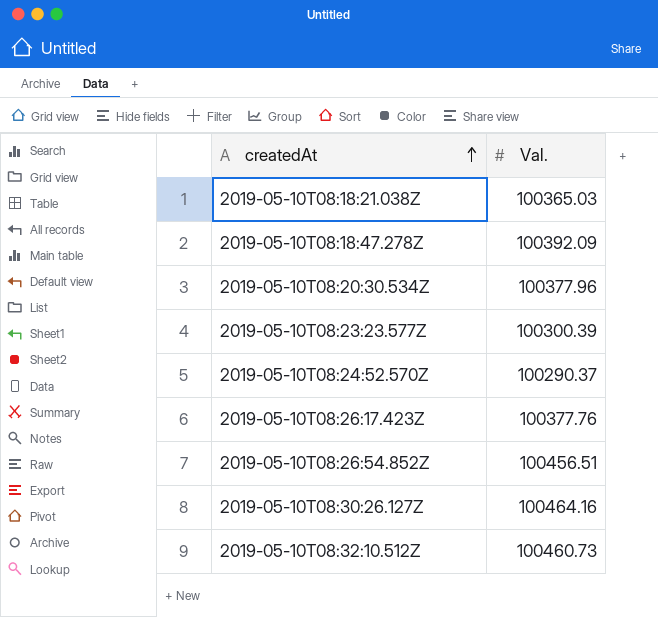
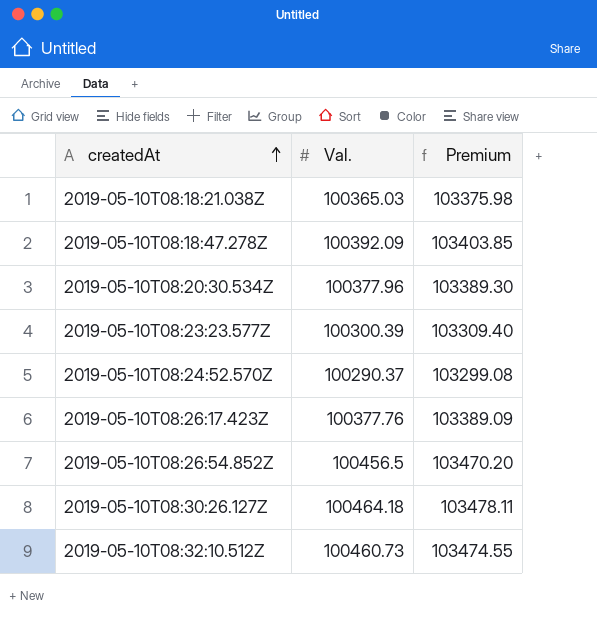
column Premium | formula: none -> [Val.] * 1.03
2019-05-10T08:26:54.852Z | Val.: 100456.51 -> 100456.5
2019-05-10T08:30:26.127Z | Val.: 100464.16 -> 100464.18

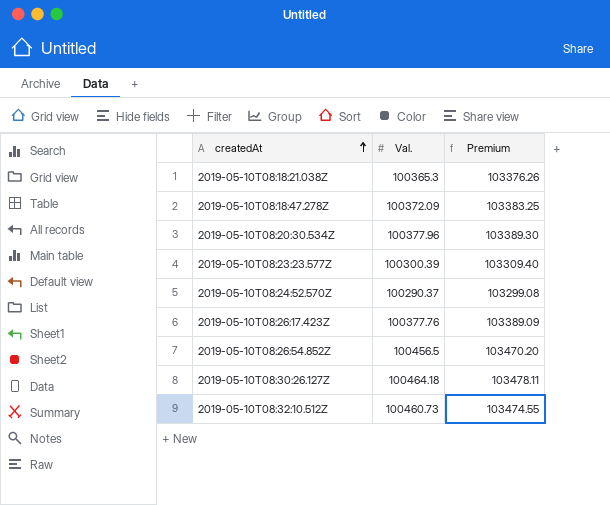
2019-05-10T08:18:21.038Z | Val.: 100365.03 -> 100365.3
2019-05-10T08:18:21.038Z | Premium: 103375.98 -> 103376.26
2019-05-10T08:18:47.278Z | Val.: 100392.09 -> 100372.09
2019-05-10T08:18:47.278Z | Premium: 103403.85 -> 103383.25

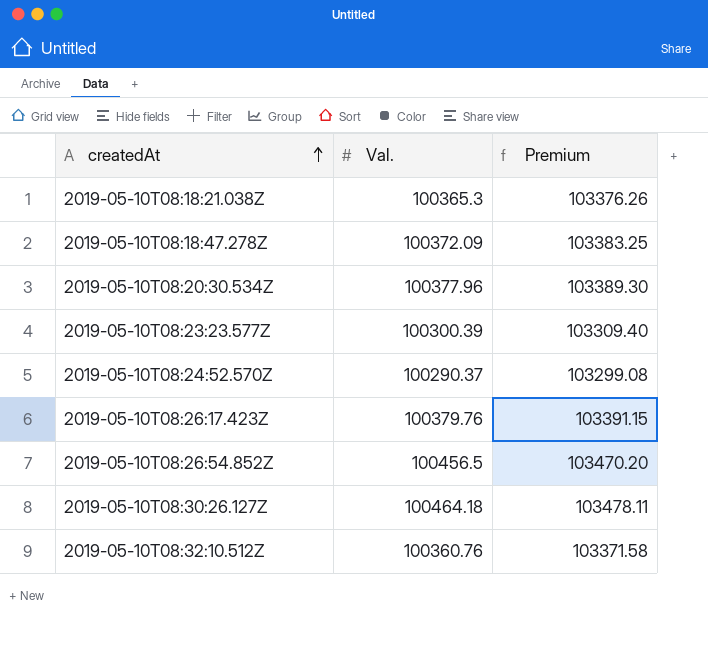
2019-05-10T08:26:17.423Z | Val.: 100377.76 -> 100379.76
2019-05-10T08:26:17.423Z | Premium: 103389.09 -> 103391.15
2019-05-10T08:32:10.512Z | Val.: 100460.73 -> 100360.76
2019-05-10T08:32:10.512Z | Premium: 103474.55 -> 103371.58

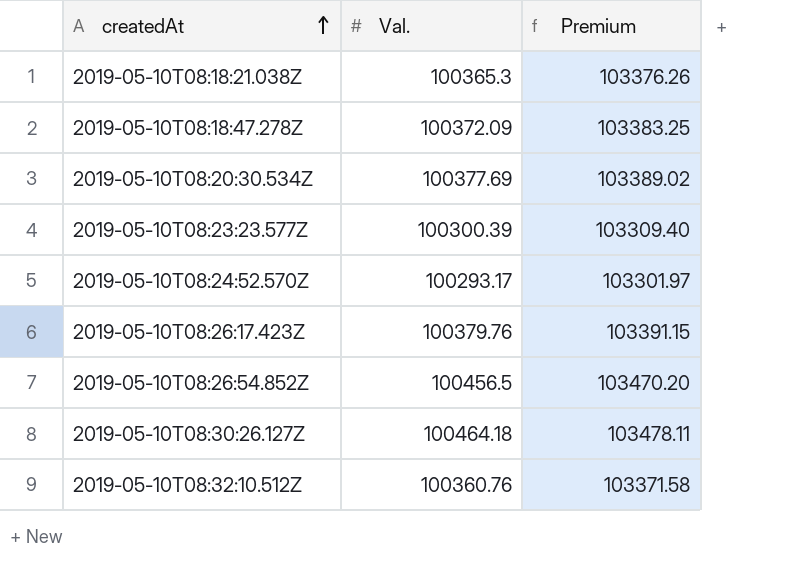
2019-05-10T08:20:30.534Z | Val.: 100377.96 -> 100377.69
2019-05-10T08:20:30.534Z | Premium: 103389.30 -> 103389.02
2019-05-10T08:24:52.570Z | Val.: 100290.37 -> 100293.17
2019-05-10T08:24:52.570Z | Premium: 103299.08 -> 103301.97

